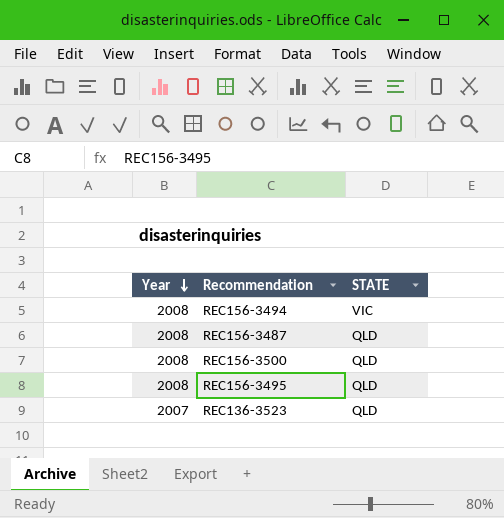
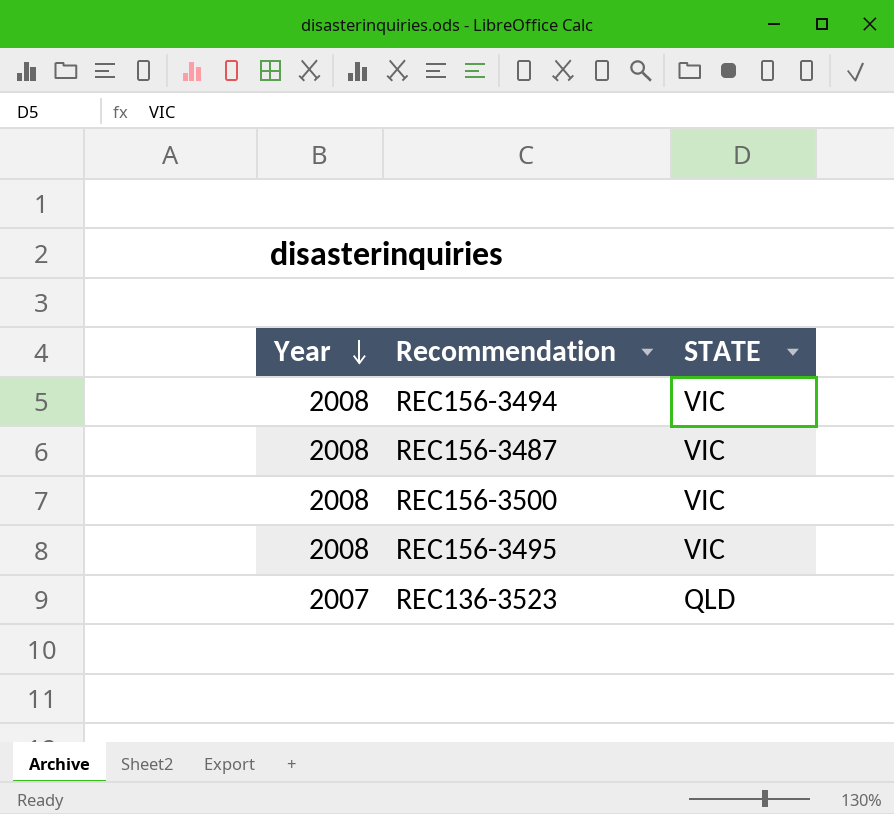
REC156-3487 | STATE: QLD -> VIC
REC156-3500 | STATE: QLD -> VIC
REC156-3495 | STATE: QLD -> VIC

